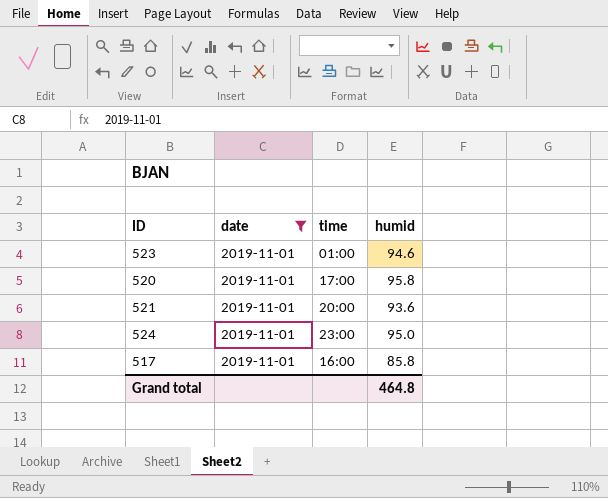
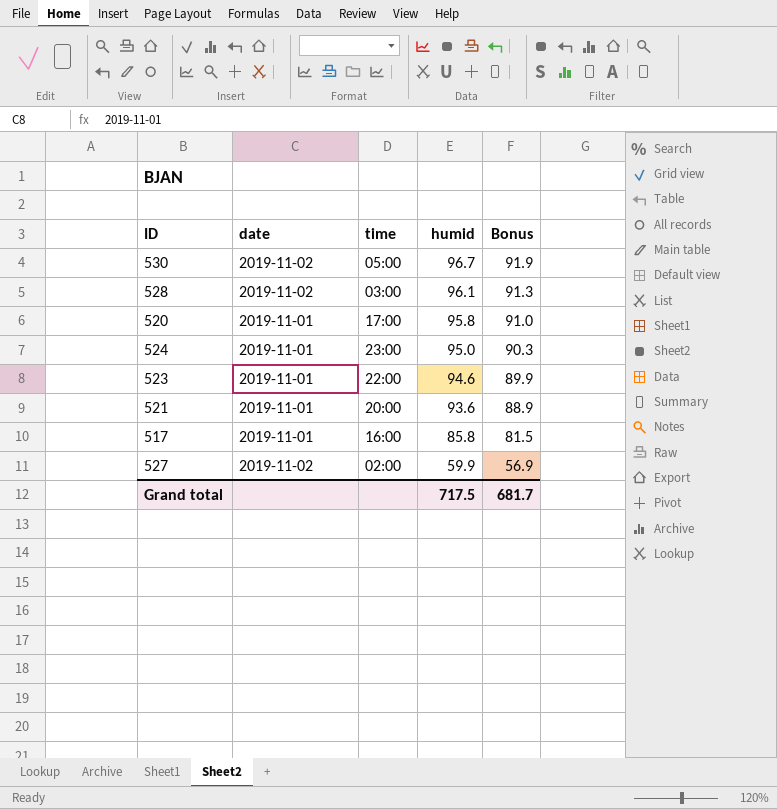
filter: date = 2019-11-01 -> none
row order: none -> humid descending
column Bonus | formula: none -> [humid] * 0.95
523 | time: 01:00 -> 22:00
Grand total | humid: 464.8 -> 717.5

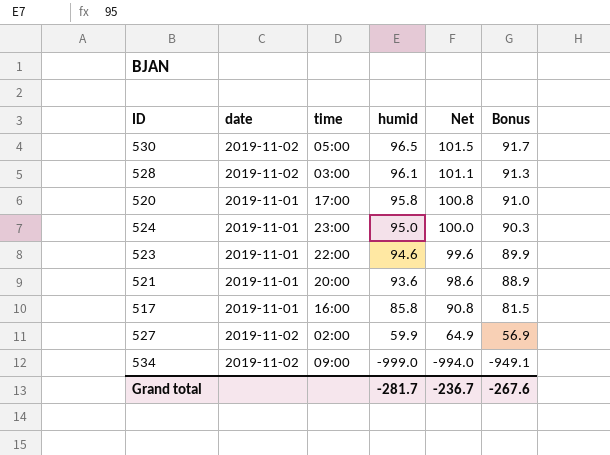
column Net | formula: none -> [humid] + 5
530 | humid: 96.7 -> 96.5
530 | Bonus: 91.9 -> 91.7
row 534: none -> 2019-11-02 | 09:00 | -999.0 | -994.0 | -949.1
Grand total | humid: 717.5 -> -281.7
Grand total | Bonus: 681.7 -> -267.6

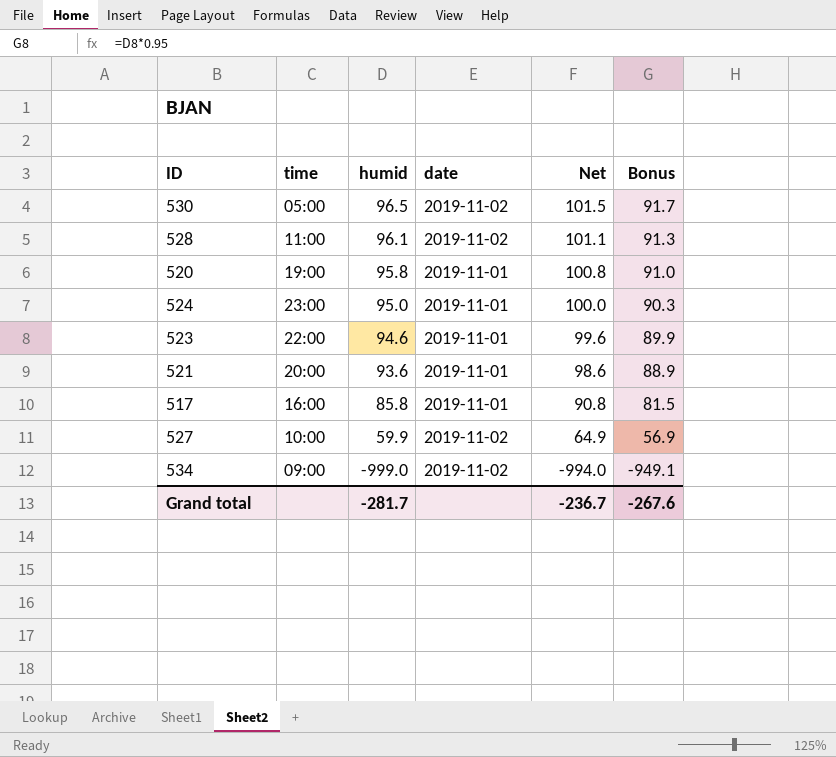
column date | position: 2 -> 4
528 | time: 03:00 -> 11:00
520 | time: 17:00 -> 19:00
527 | time: 02:00 -> 10:00

